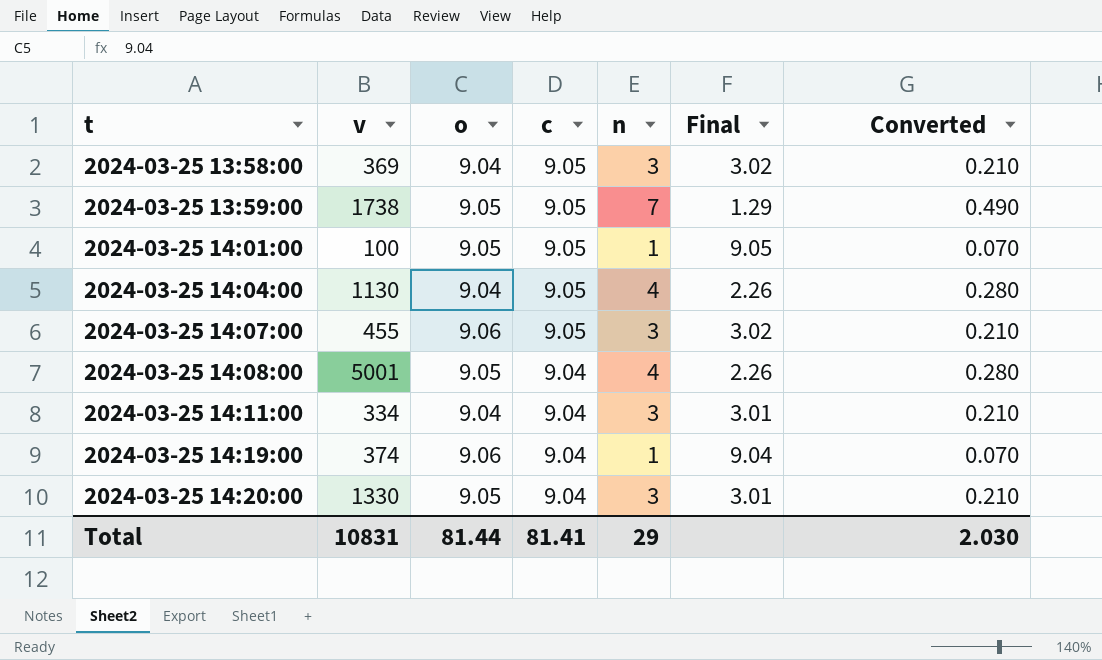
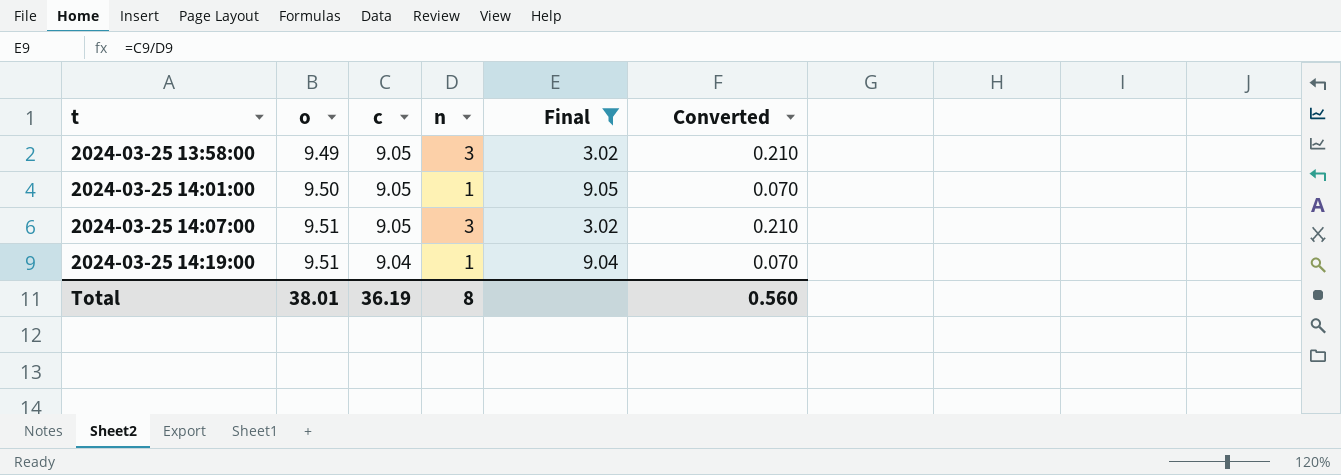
filter: none -> Final >= 3.02
column v | position: 2 -> none
2024-03-25 13:58:00 | o: 9.04 -> 9.49
2024-03-25 14:01:00 | o: 9.05 -> 9.50
2024-03-25 14:07:00 | o: 9.06 -> 9.51
2024-03-25 14:19:00 | o: 9.06 -> 9.51
Total | o: 81.44 -> 38.01
Total | c: 81.41 -> 36.19
Total | n: 29 -> 8
Total | Converted: 2.030 -> 0.560

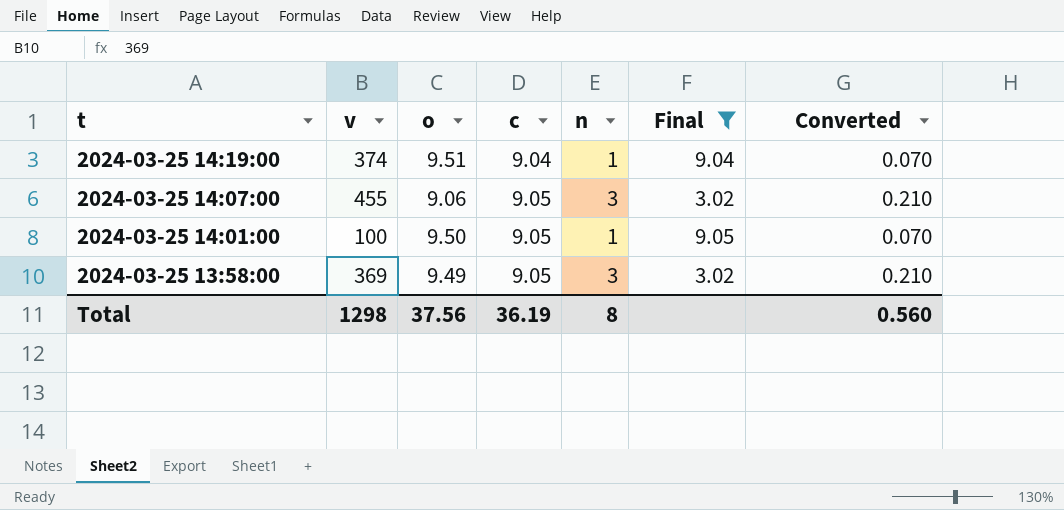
row order: t ascending -> t descending
column v | position: none -> 2
2024-03-25 14:07:00 | o: 9.51 -> 9.06
Total | o: 38.01 -> 37.56

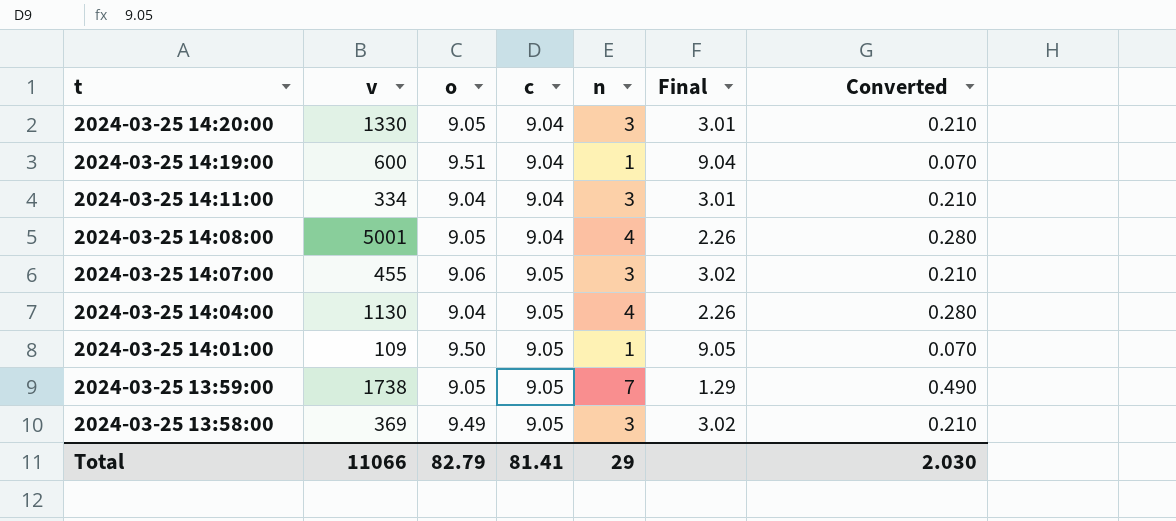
filter: Final >= 3.02 -> none
2024-03-25 14:19:00 | v: 374 -> 600
2024-03-25 14:01:00 | v: 100 -> 109
Total | v: 1298 -> 11066
Total | o: 37.56 -> 82.79
Total | c: 36.19 -> 81.41
Total | n: 8 -> 29
Total | Converted: 0.560 -> 2.030

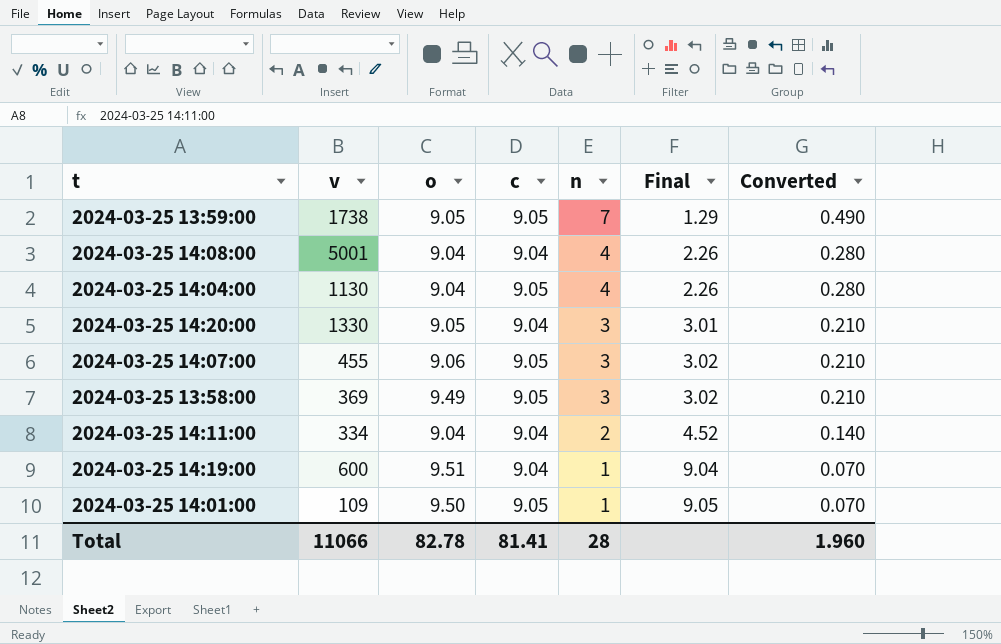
row order: t descending -> n descending
2024-03-25 14:08:00 | o: 9.05 -> 9.04
2024-03-25 14:11:00 | n: 3 -> 2
2024-03-25 14:11:00 | Final: 3.01 -> 4.52
2024-03-25 14:11:00 | Converted: 0.210 -> 0.140
Total | o: 82.79 -> 82.78
Total | n: 29 -> 28
Total | Converted: 2.030 -> 1.960

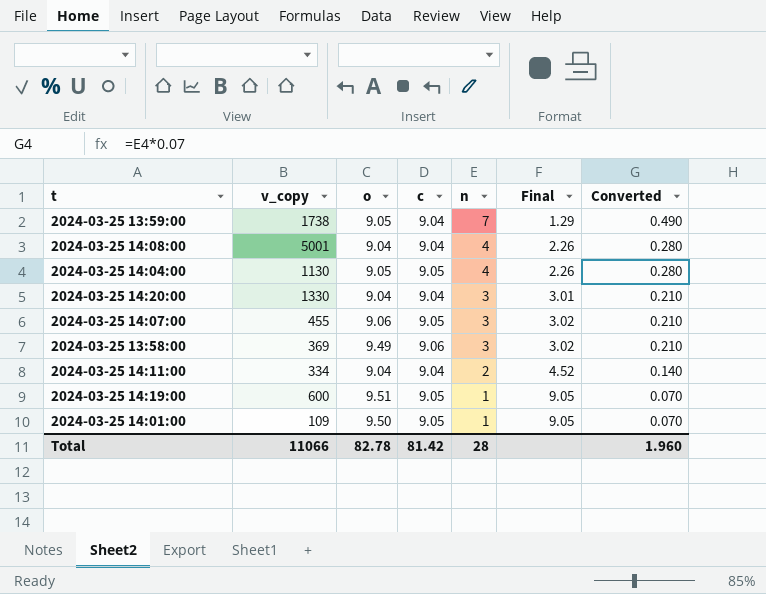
column name: v -> v_copy
2024-03-25 13:59:00 | c: 9.05 -> 9.04
2024-03-25 14:04:00 | o: 9.04 -> 9.05
2024-03-25 14:20:00 | o: 9.05 -> 9.04
2024-03-25 13:58:00 | c: 9.05 -> 9.06
2024-03-25 14:19:00 | c: 9.04 -> 9.05
2024-03-25 14:19:00 | Final: 9.04 -> 9.05
Total | c: 81.41 -> 81.42

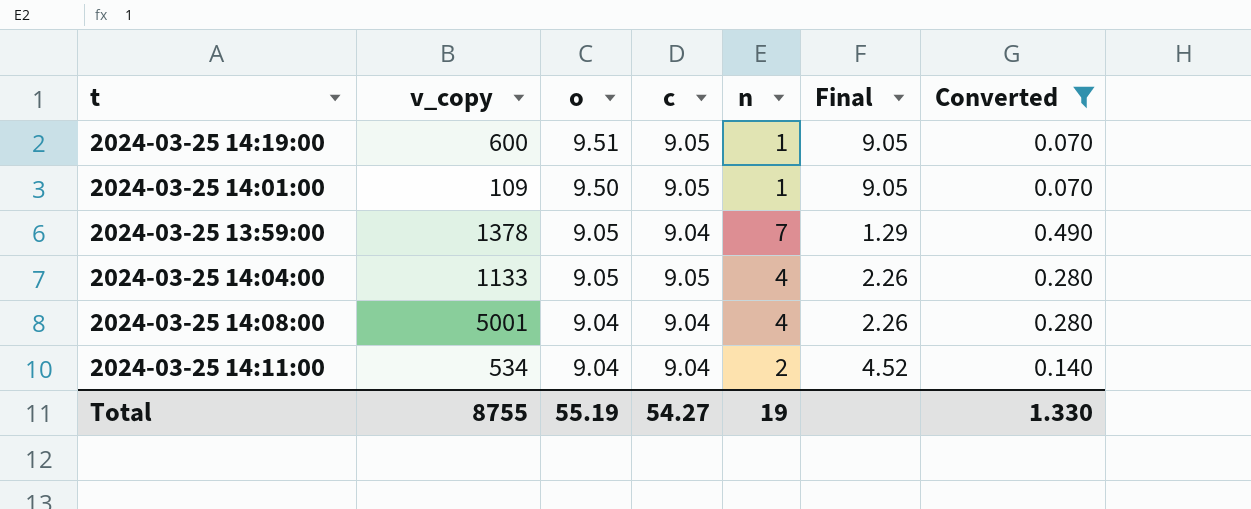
filter: none -> Converted != 0.210
row order: n descending -> o descending
2024-03-25 13:59:00 | v_copy: 1738 -> 1378
2024-03-25 14:04:00 | v_copy: 1130 -> 1133
2024-03-25 14:11:00 | v_copy: 334 -> 534
Total | v_copy: 11066 -> 8755
Total | o: 82.78 -> 55.19
Total | c: 81.42 -> 54.27
Total | n: 28 -> 19
Total | Converted: 1.960 -> 1.330

